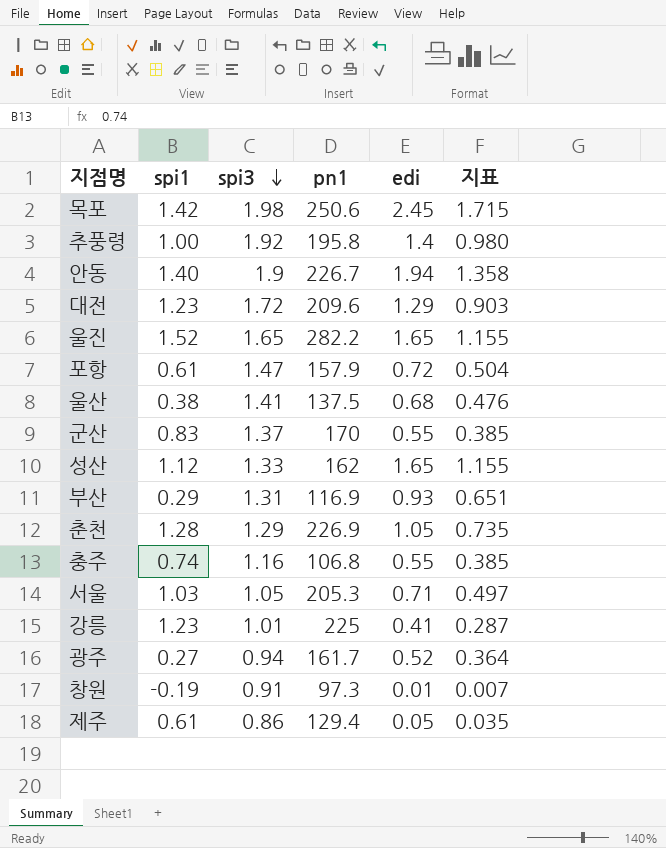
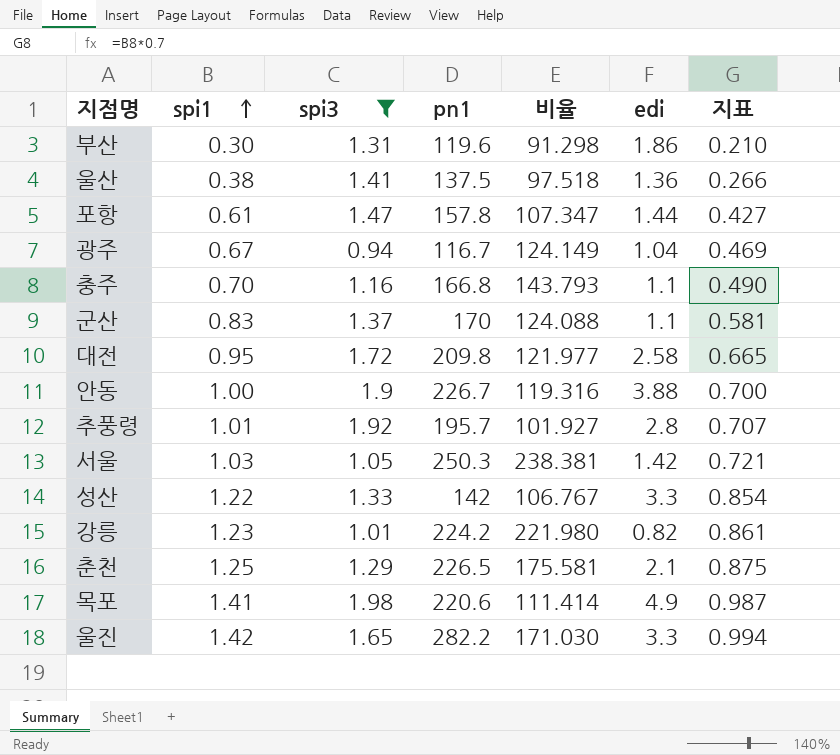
filter: none -> spi3 >= 0.94
row order: spi3 descending -> spi1 ascending
column 비율 | formula: none -> [pn1] / [spi3]
column 지표 | formula: [edi] * 0.7 -> [spi1] * 0.7
부산 | spi1: 0.29 -> 0.30
부산 | pn1: 116.9 -> 119.6
부산 | edi: 0.93 -> 1.86
울산 | edi: 0.68 -> 1.36
포항 | pn1: 157.9 -> 157.8
포항 | edi: 0.72 -> 1.44
광주 | spi1: 0.27 -> 0.67
광주 | pn1: 161.7 -> 116.7
광주 | edi: 0.52 -> 1.04
충주 | spi1: 0.74 -> 0.70
충주 | pn1: 106.8 -> 166.8
충주 | edi: 0.55 -> 1.1
군산 | edi: 0.55 -> 1.1
대전 | spi1: 1.23 -> 0.95
대전 | pn1: 209.6 -> 209.8
대전 | edi: 1.29 -> 2.58
안동 | spi1: 1.40 -> 1.00
안동 | edi: 1.94 -> 3.88
추풍령 | spi1: 1.00 -> 1.01
추풍령 | pn1: 195.8 -> 195.7
추풍령 | edi: 1.4 -> 2.8
서울 | pn1: 205.3 -> 250.3
서울 | edi: 0.71 -> 1.42
성산 | spi1: 1.12 -> 1.22
성산 | pn1: 162 -> 142
성산 | edi: 1.65 -> 3.3
강릉 | pn1: 225 -> 224.2
강릉 | edi: 0.41 -> 0.82
춘천 | spi1: 1.28 -> 1.25
춘천 | pn1: 226.9 -> 226.5
춘천 | edi: 1.05 -> 2.1
목포 | spi1: 1.42 -> 1.41
목포 | pn1: 250.6 -> 220.6
목포 | edi: 2.45 -> 4.9
울진 | spi1: 1.52 -> 1.42
울진 | edi: 1.65 -> 3.3

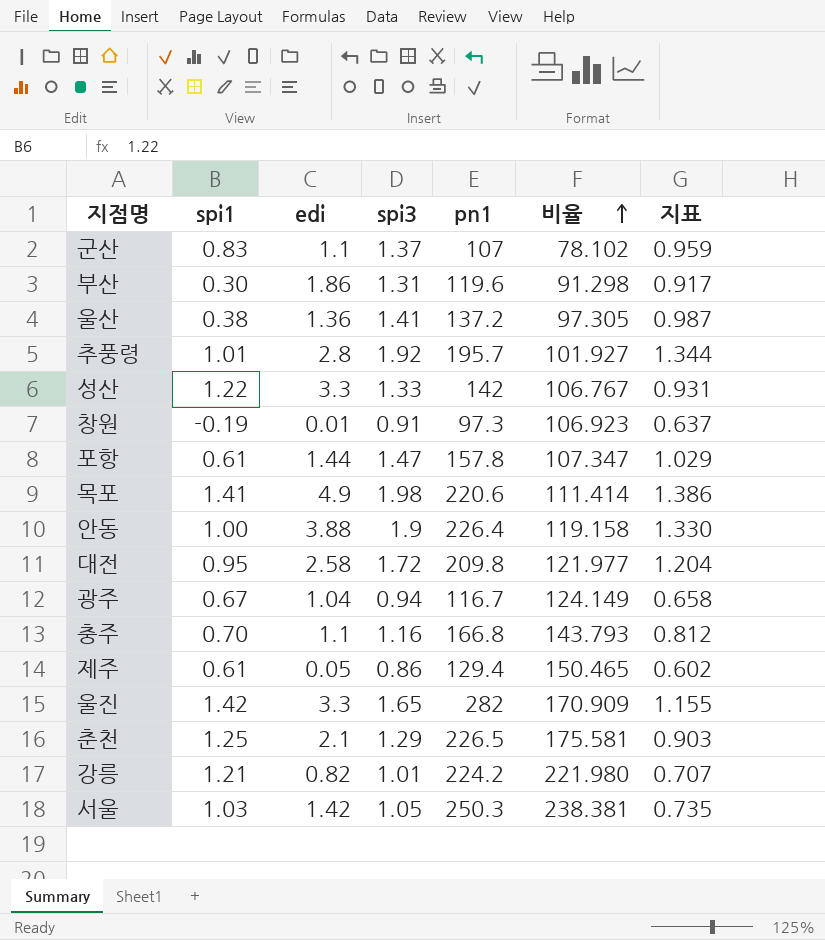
filter: spi3 >= 0.94 -> none
row order: spi1 ascending -> 비율 ascending
column edi | position: 6 -> 3
column 지표 | formula: [spi1] * 0.7 -> [spi3] * 0.7
군산 | pn1: 170 -> 107
군산 | 비율: 124.088 -> 78.102
울산 | pn1: 137.5 -> 137.2
울산 | 비율: 97.518 -> 97.305
안동 | pn1: 226.7 -> 226.4
안동 | 비율: 119.316 -> 119.158
울진 | pn1: 282.2 -> 282
울진 | 비율: 171.030 -> 170.909
강릉 | spi1: 1.23 -> 1.21

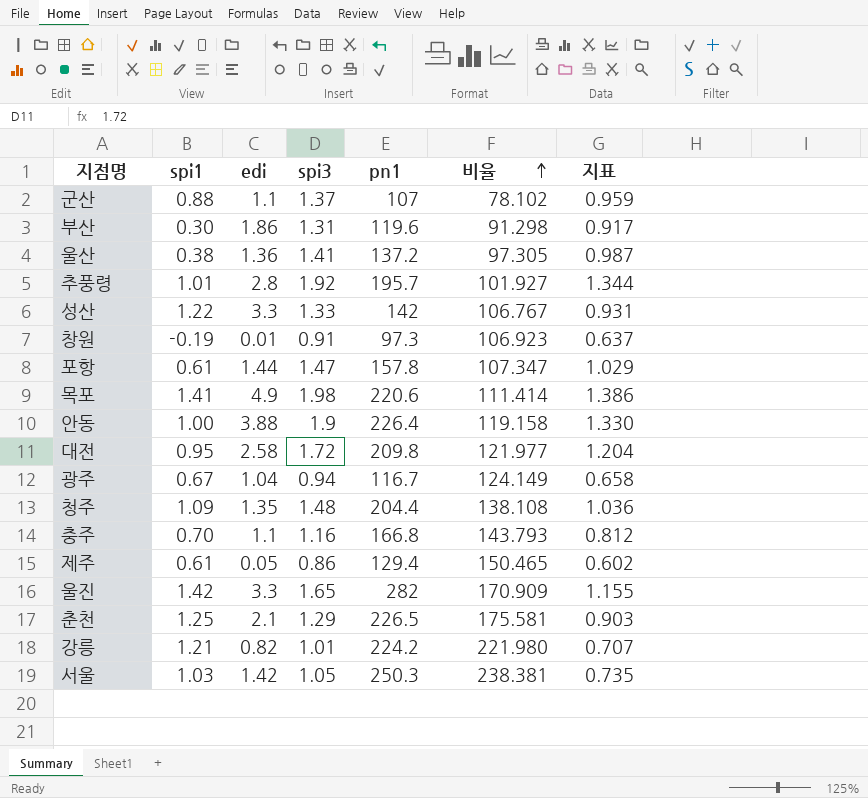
군산 | spi1: 0.83 -> 0.88
row 청주: none -> 1.09 | 1.35 | 1.48 | 204.4 | 138.108 | 1.036

